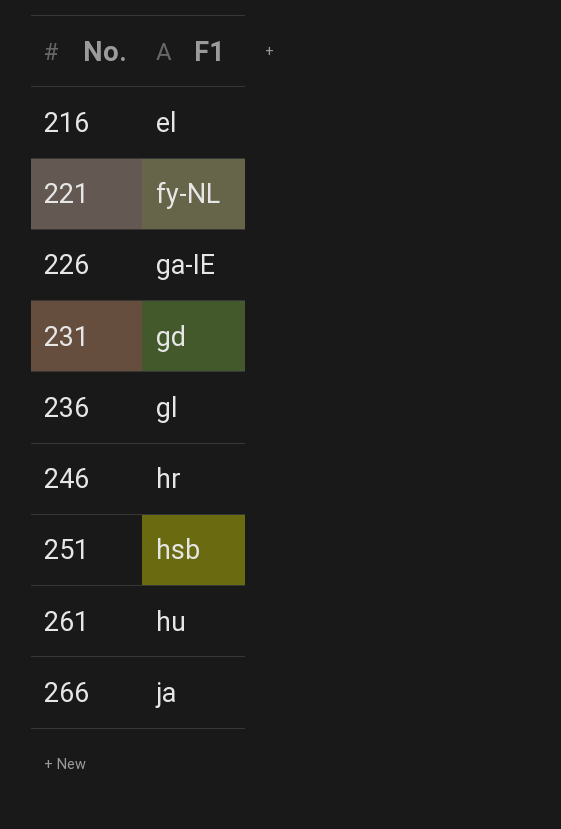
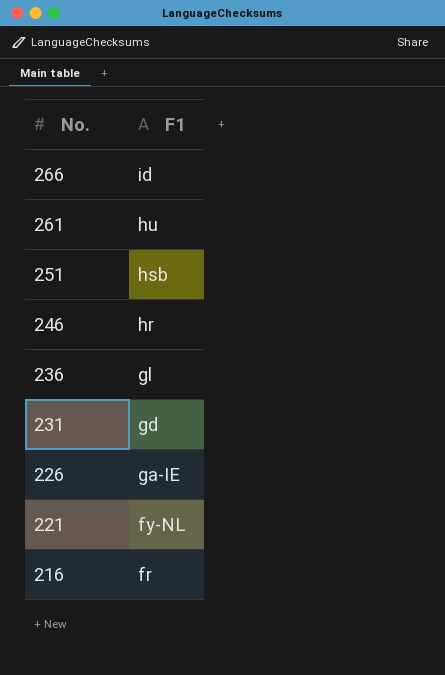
row order: No. ascending -> No. descending
266 | F1: ja -> id
216 | F1: el -> fr

